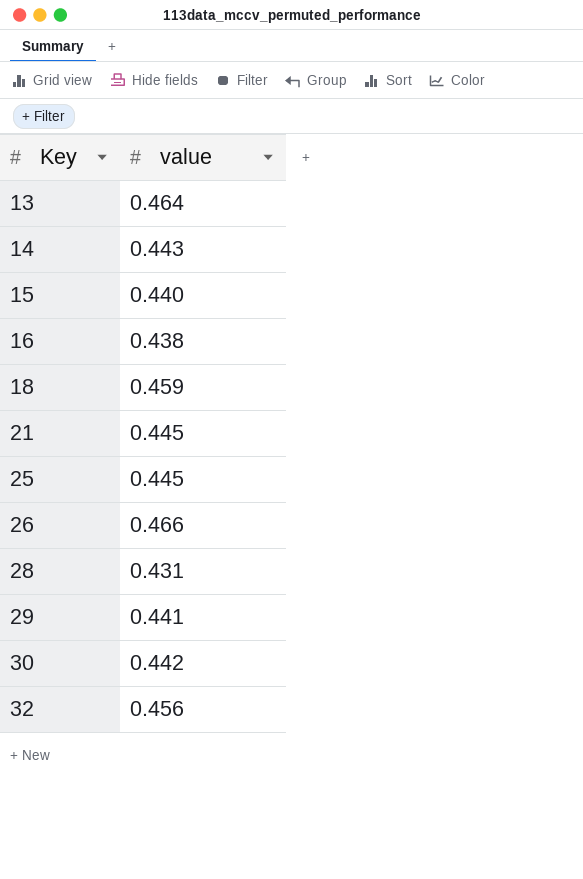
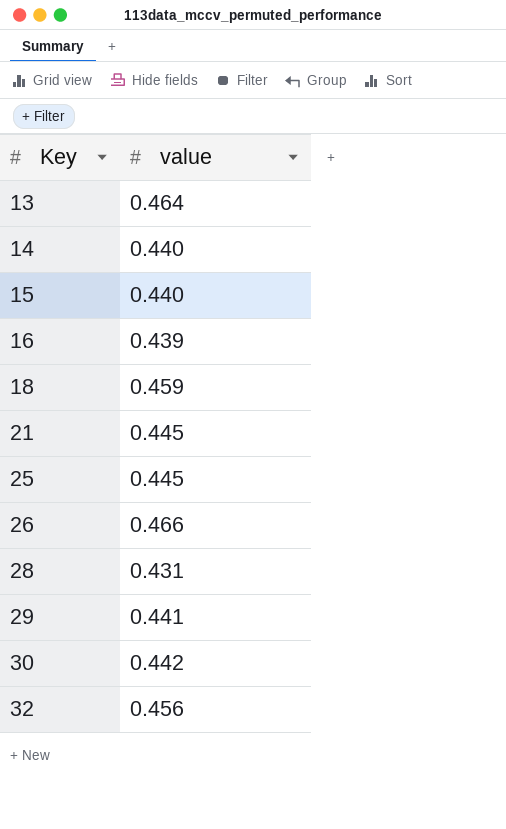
14 | value: 0.443 -> 0.440
16 | value: 0.438 -> 0.439

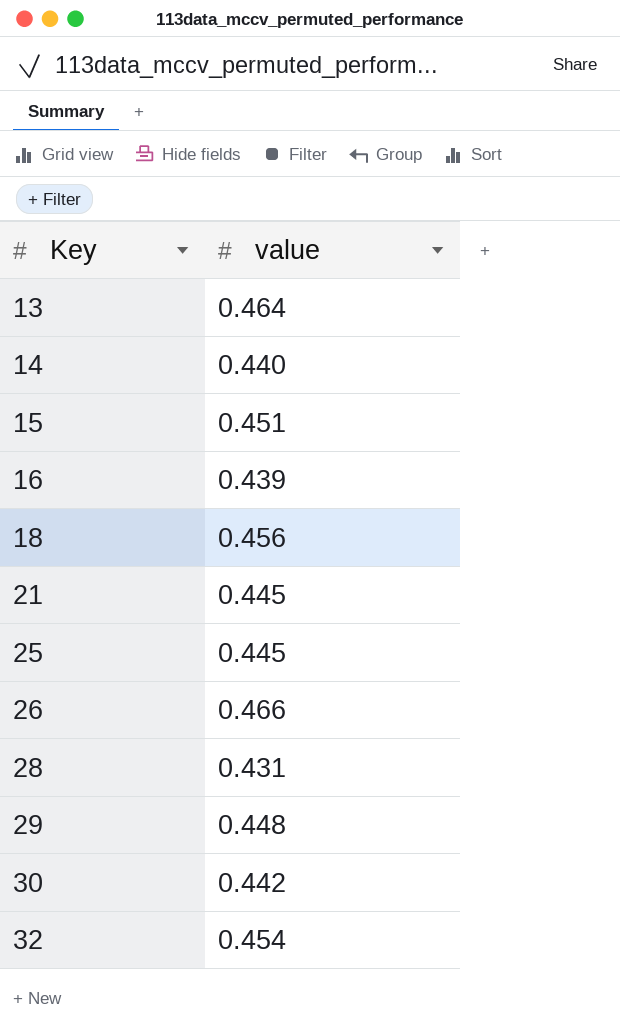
15 | value: 0.440 -> 0.451
18 | value: 0.459 -> 0.456
29 | value: 0.441 -> 0.448
32 | value: 0.456 -> 0.454

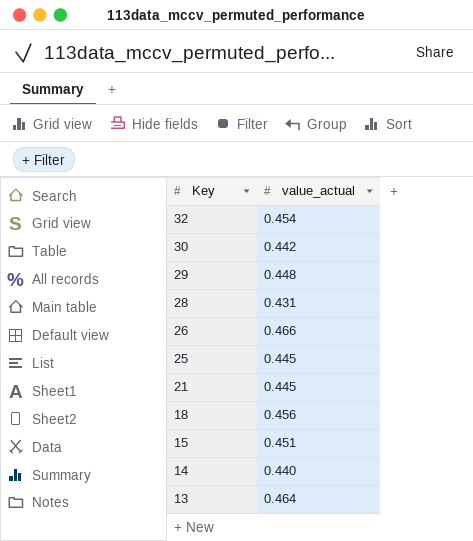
row order: Key ascending -> Key descending
column name: value -> value_actual
row 16: 0.439 -> none

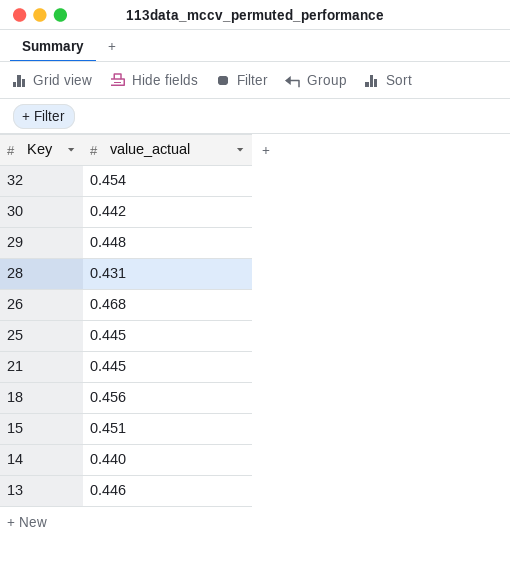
26 | value_actual: 0.466 -> 0.468
13 | value_actual: 0.464 -> 0.446

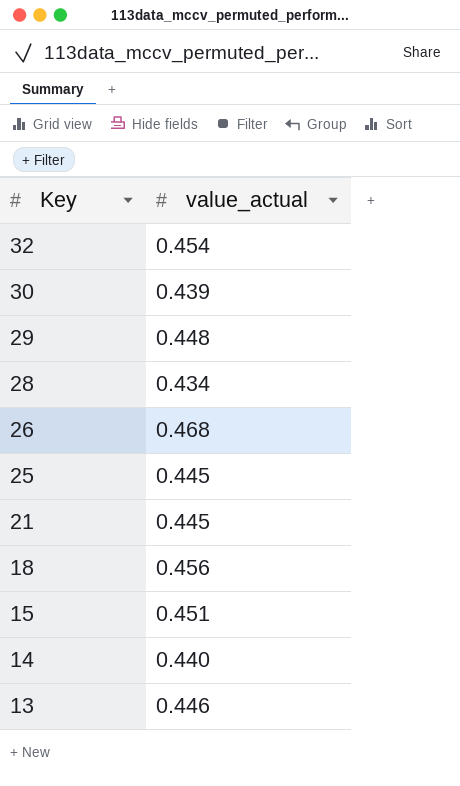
30 | value_actual: 0.442 -> 0.439
28 | value_actual: 0.431 -> 0.434

